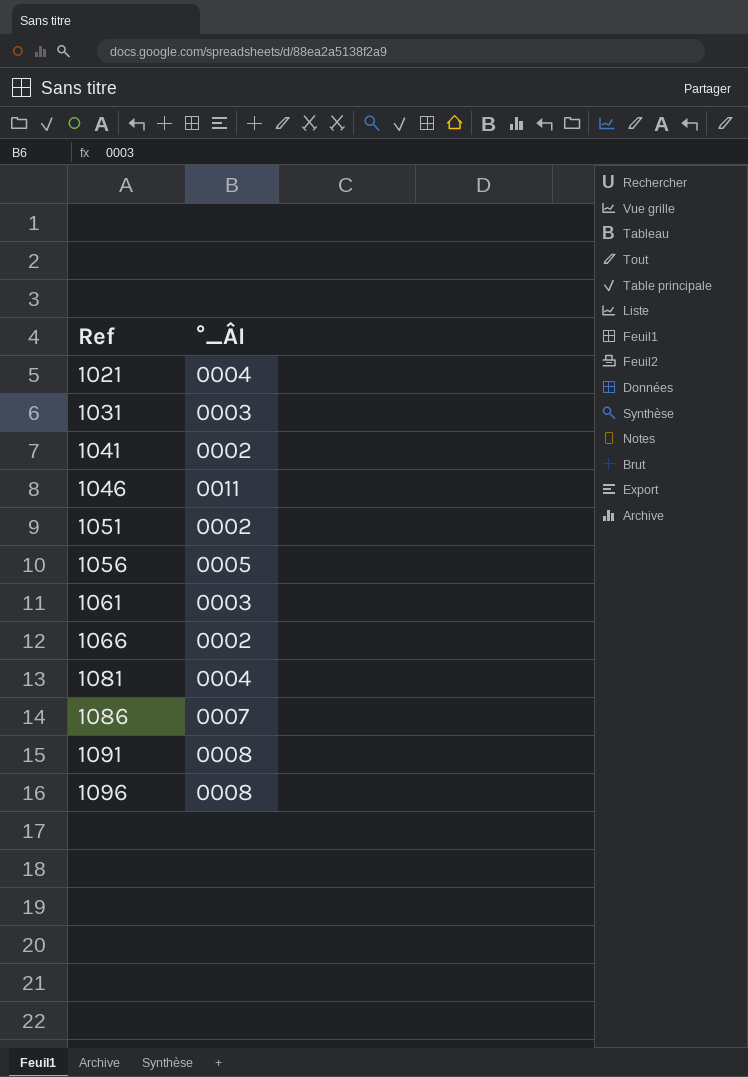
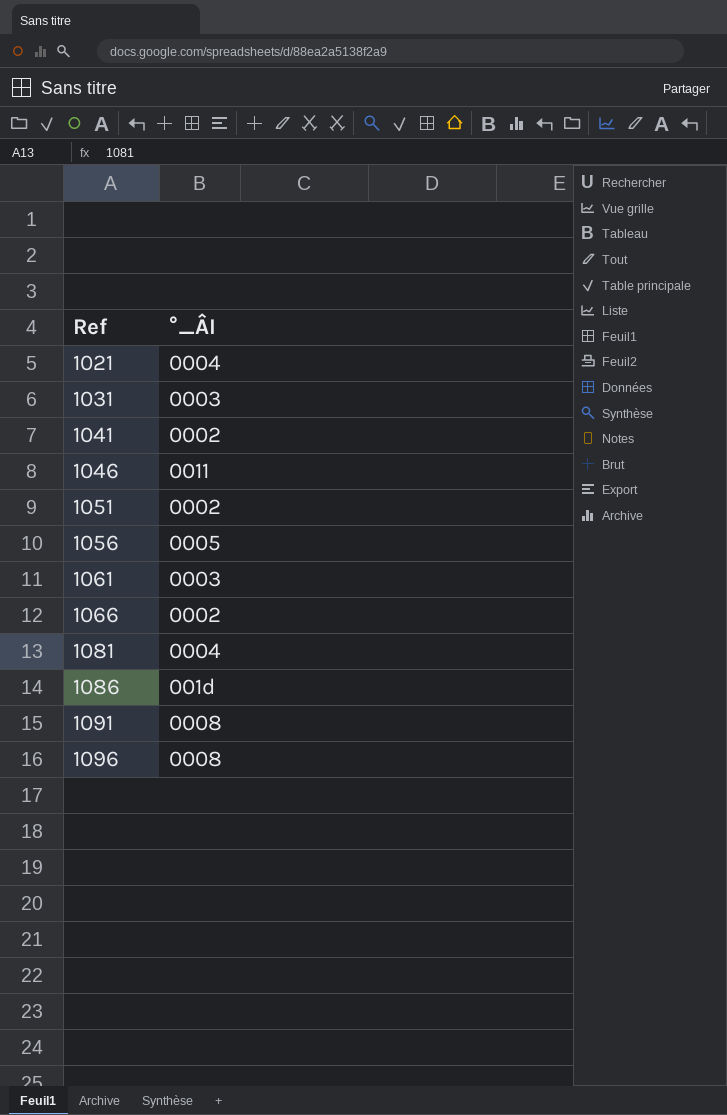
1086 | °_ÂI: 0007 -> 001d

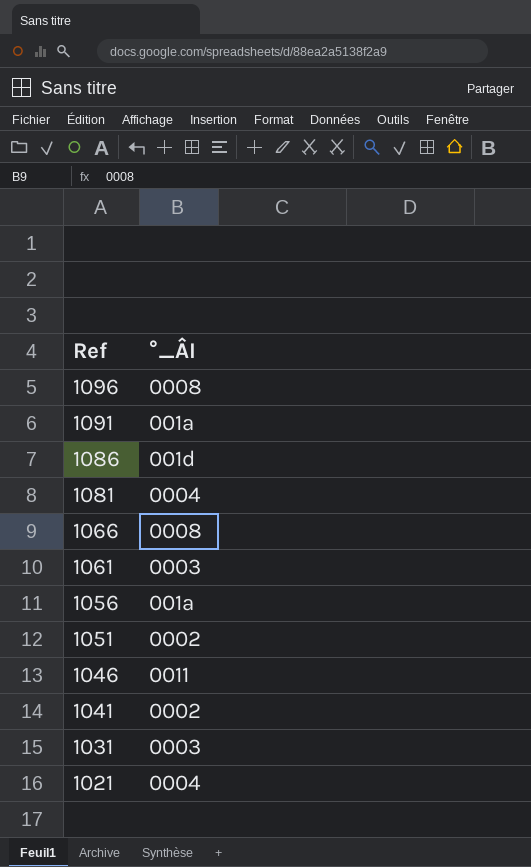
row order: Ref ascending -> Ref descending
1091 | °_ÂI: 0008 -> 001a
1066 | °_ÂI: 0002 -> 0008
1056 | °_ÂI: 0005 -> 001a

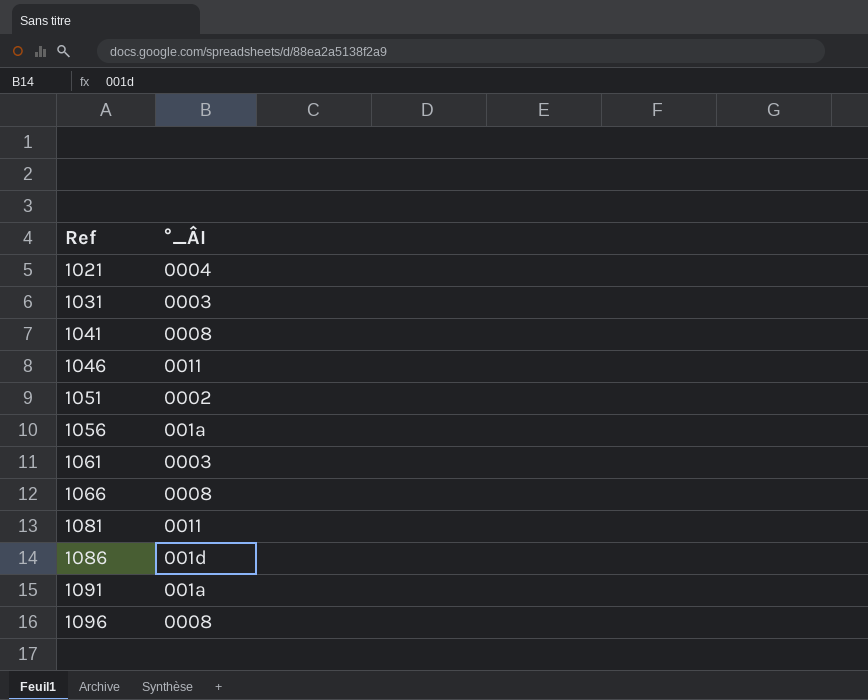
row order: Ref descending -> Ref ascending
1041 | °_ÂI: 0002 -> 0008
1081 | °_ÂI: 0004 -> 0011

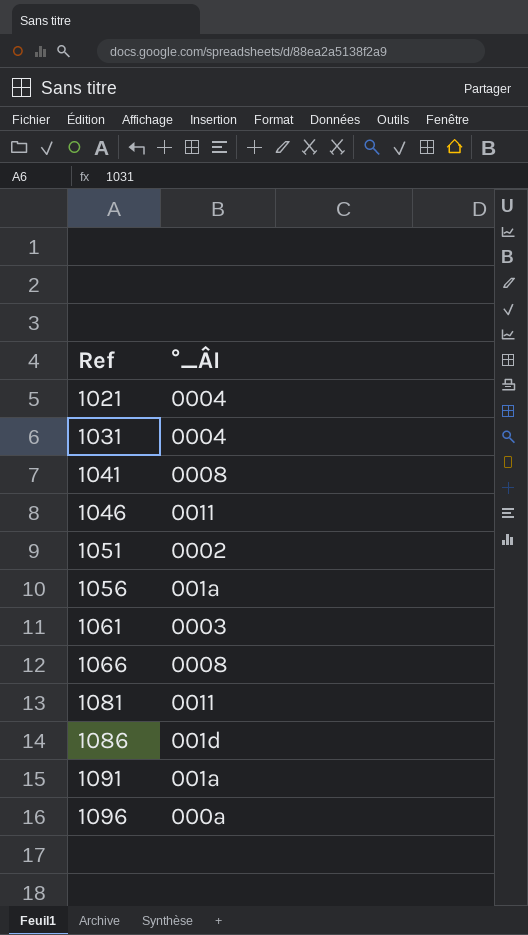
1031 | °_ÂI: 0003 -> 0004
1096 | °_ÂI: 0008 -> 000a

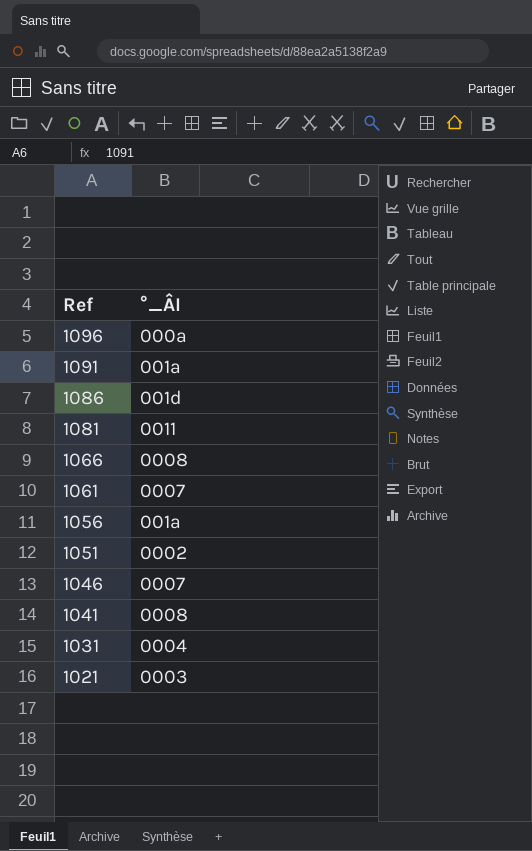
row order: Ref ascending -> Ref descending
1061 | °_ÂI: 0003 -> 0007
1046 | °_ÂI: 0011 -> 0007
1021 | °_ÂI: 0004 -> 0003

